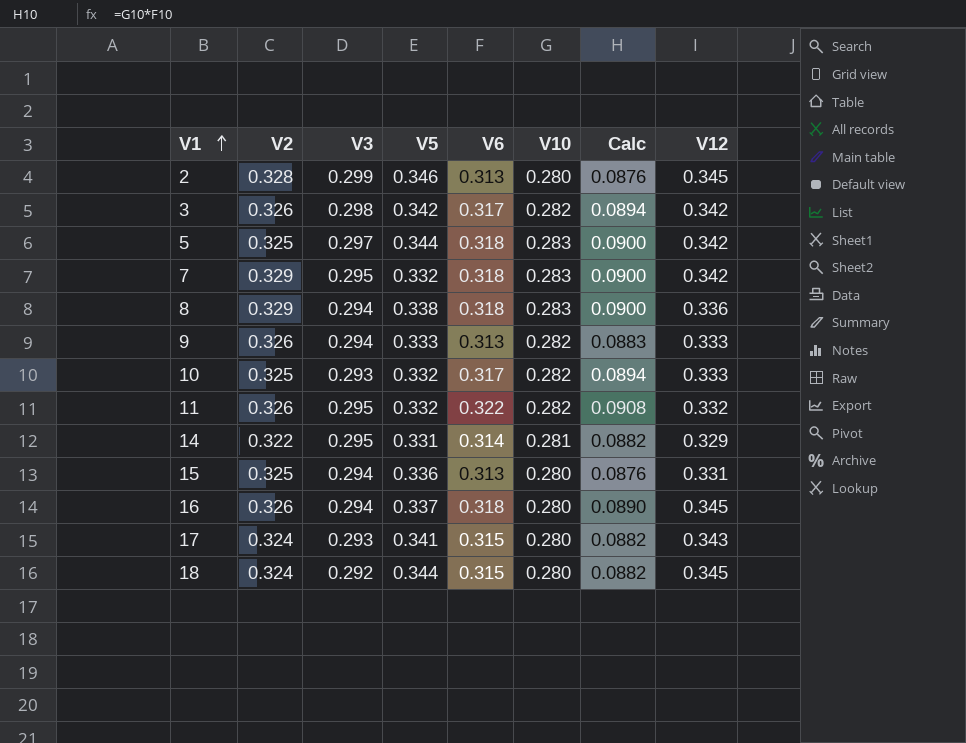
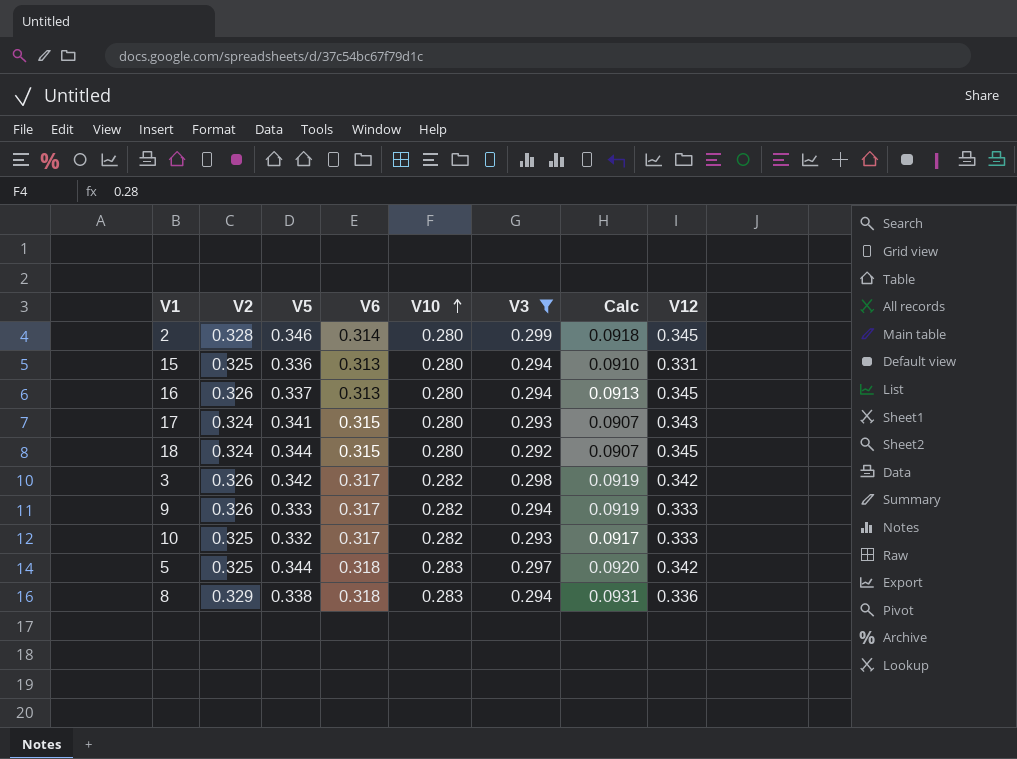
filter: none -> V3 != 0.295
row order: V1 ascending -> V10 ascending
column V3 | position: 3 -> 6
column Calc | formula: [V6] * [V10] -> [V2] * [V10]
2 | V6: 0.313 -> 0.314
16 | V6: 0.318 -> 0.313
9 | V6: 0.313 -> 0.317

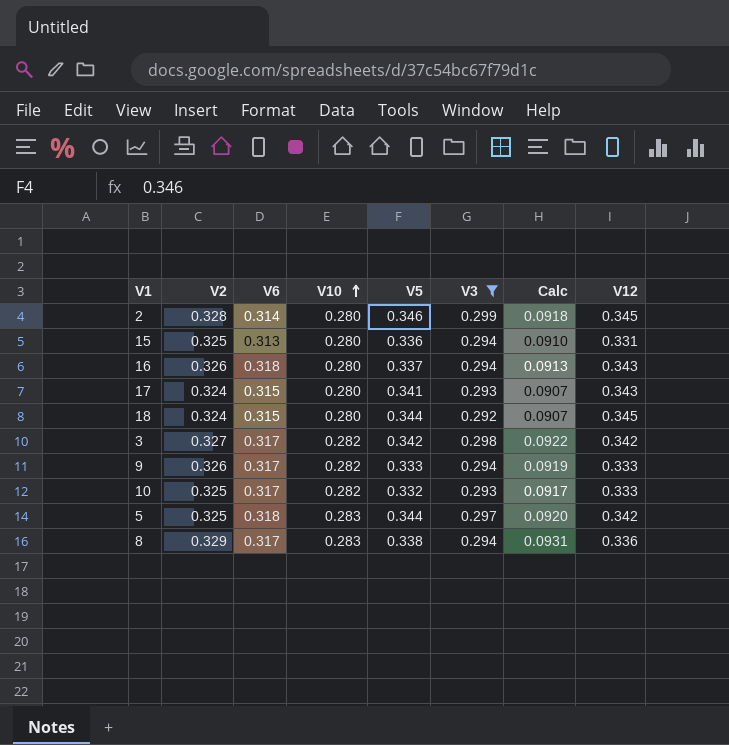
column V5 | position: 3 -> 5
16 | V6: 0.313 -> 0.318
16 | V12: 0.345 -> 0.343
3 | V2: 0.326 -> 0.327
3 | Calc: 0.0919 -> 0.0922
8 | V6: 0.318 -> 0.317

